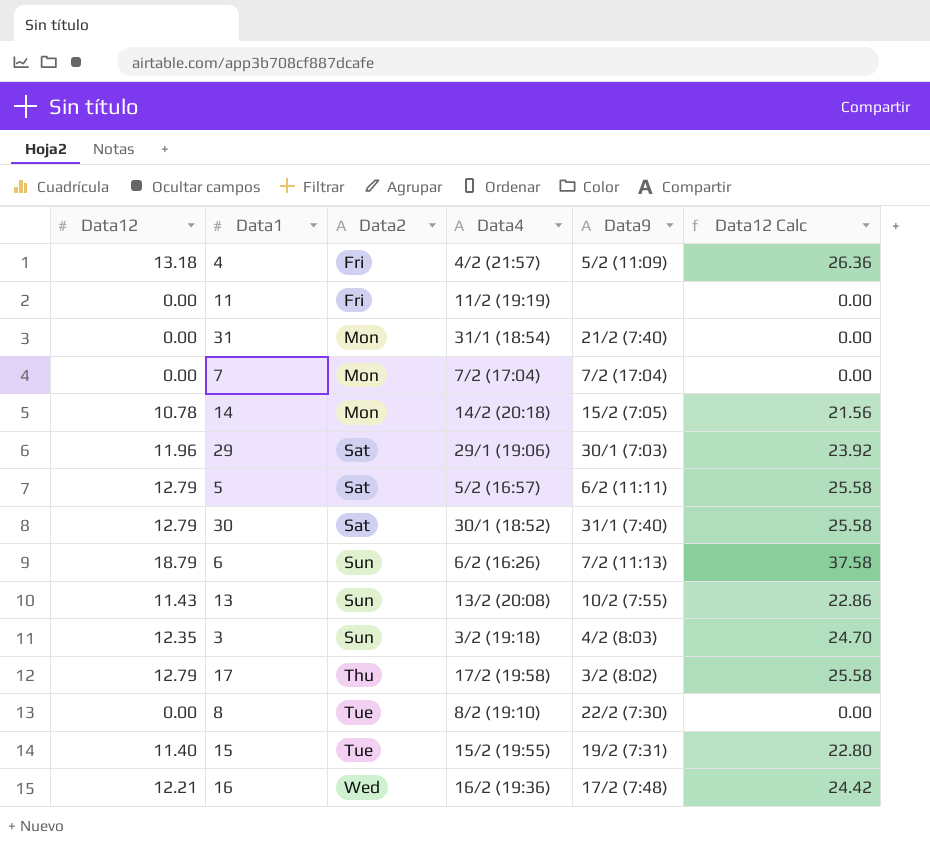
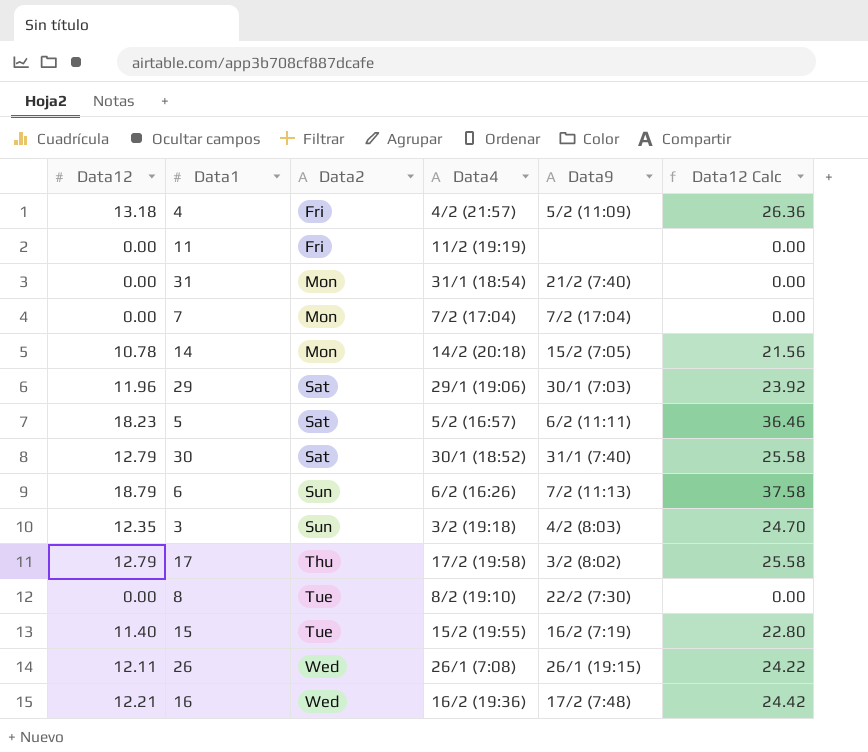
row 13: 11.43 | Sun | 13/2 (20:08) | 10/2 (7:55) | 22.86 -> none
5 | Data12: 12.79 -> 18.23
5 | Data12 Calc: 25.58 -> 36.46
15 | Data9: 19/2 (7:31) -> 16/2 (7:19)
row 26: none -> 12.11 | Wed | 26/1 (7:08) | 26/1 (19:15) | 24.22

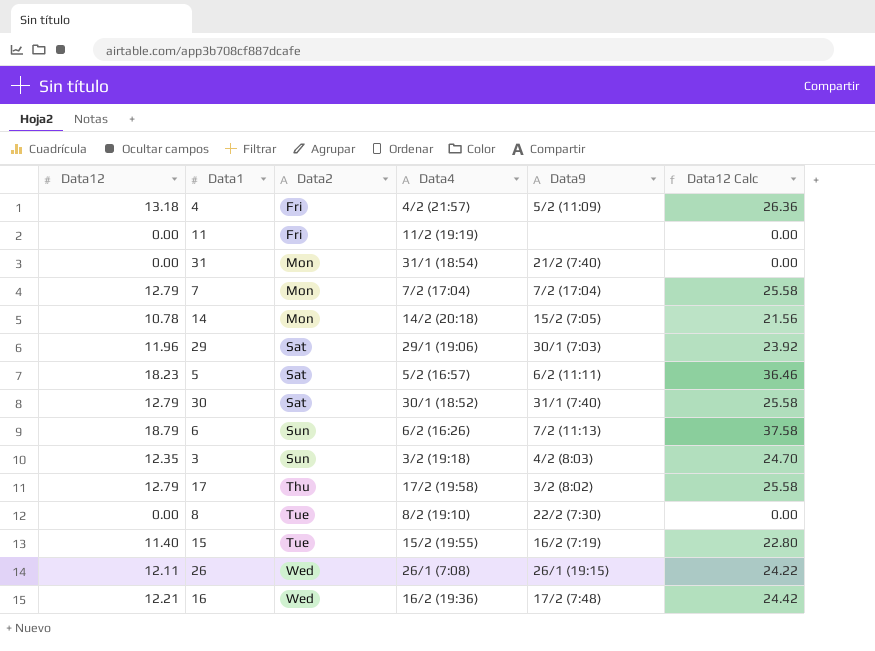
7 | Data12: 0.00 -> 12.79
7 | Data12 Calc: 0.00 -> 25.58

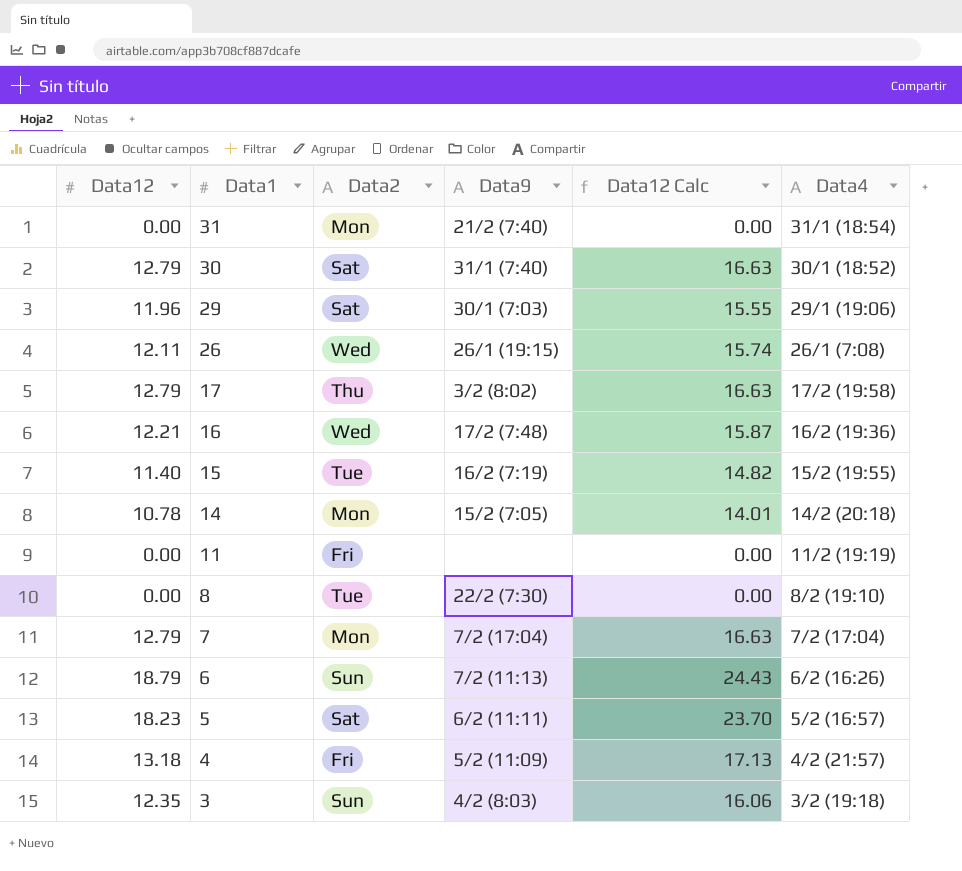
row order: Data2 ascending -> Data1 descending
column Data12 Calc | formula: [Data12] * 2 -> [Data12] * 1.3
column Data4 | position: 4 -> 6

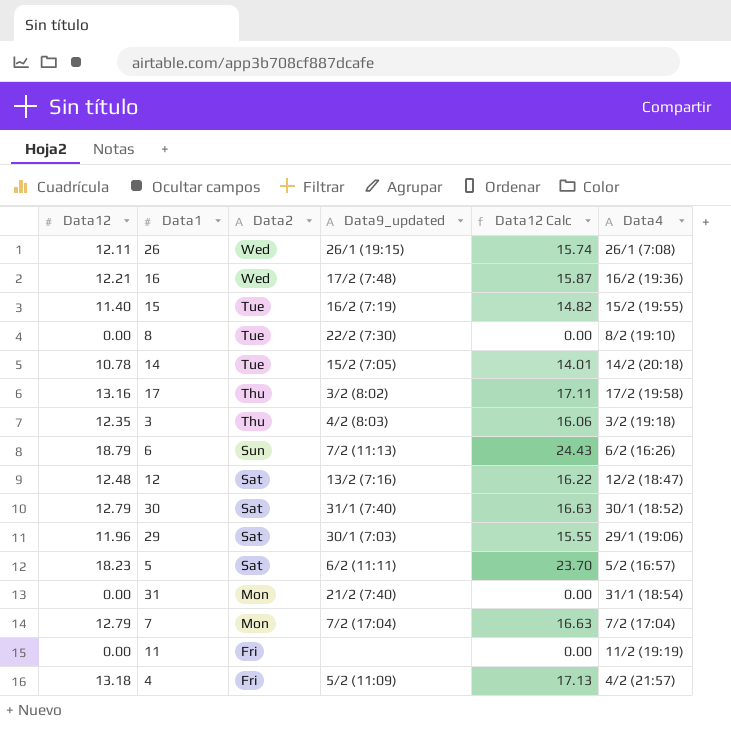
row order: Data1 descending -> Data2 descending
column name: Data9 -> Data9_updated
14 | Data2: Mon -> Tue
17 | Data12: 12.79 -> 13.16
17 | Data12 Calc: 16.63 -> 17.11
3 | Data2: Sun -> Thu
row 12: none -> 12.48 | Sat | 13/2 (7:16) | 16.22 | 12/2 (18:47)

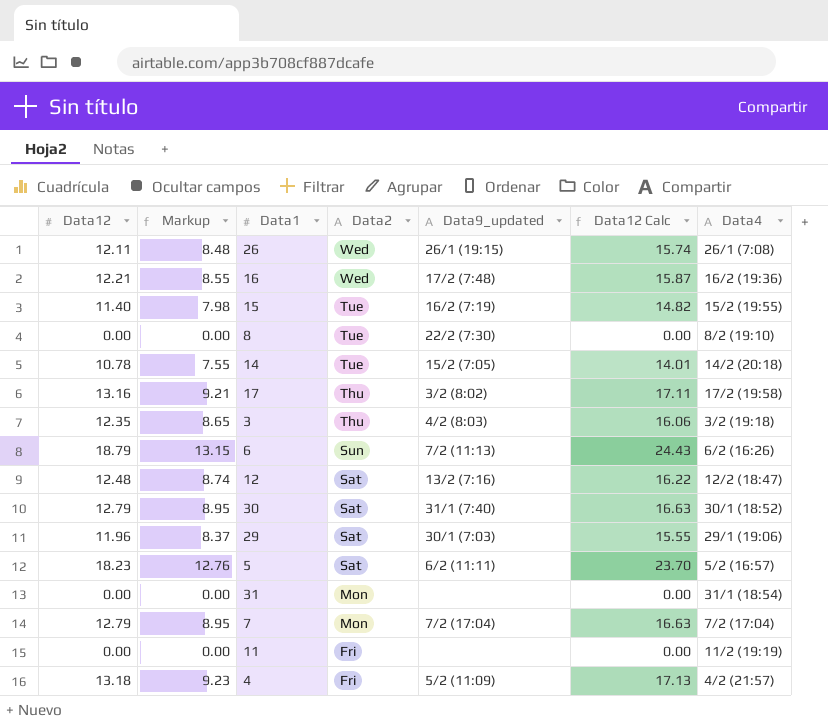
column Markup | formula: none -> [Data12] * 0.7
31 | Data9_updated: 21/2 (7:40) -> none

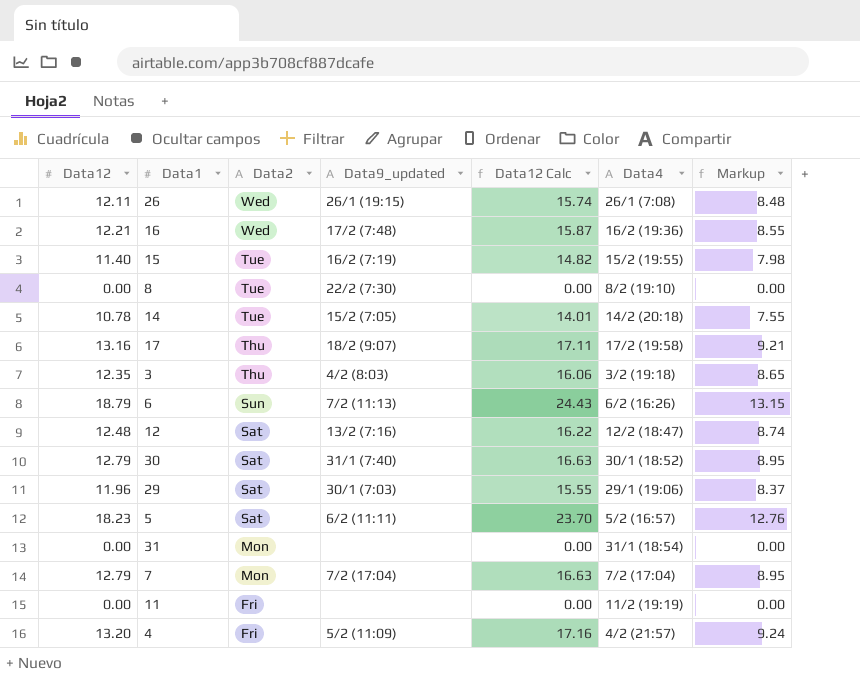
column Markup | position: 2 -> 7
17 | Data9_updated: 3/2 (8:02) -> 18/2 (9:07)
4 | Data12: 13.18 -> 13.20
4 | Data12 Calc: 17.13 -> 17.16
4 | Markup: 9.23 -> 9.24

